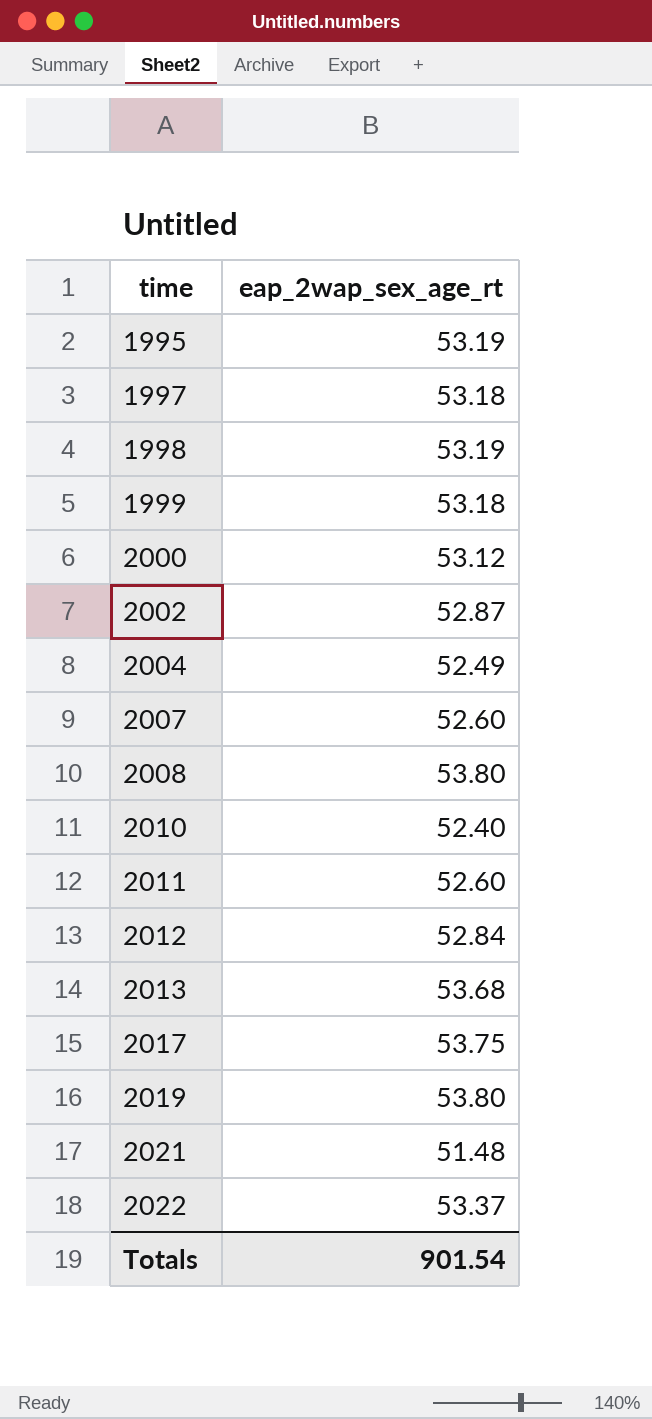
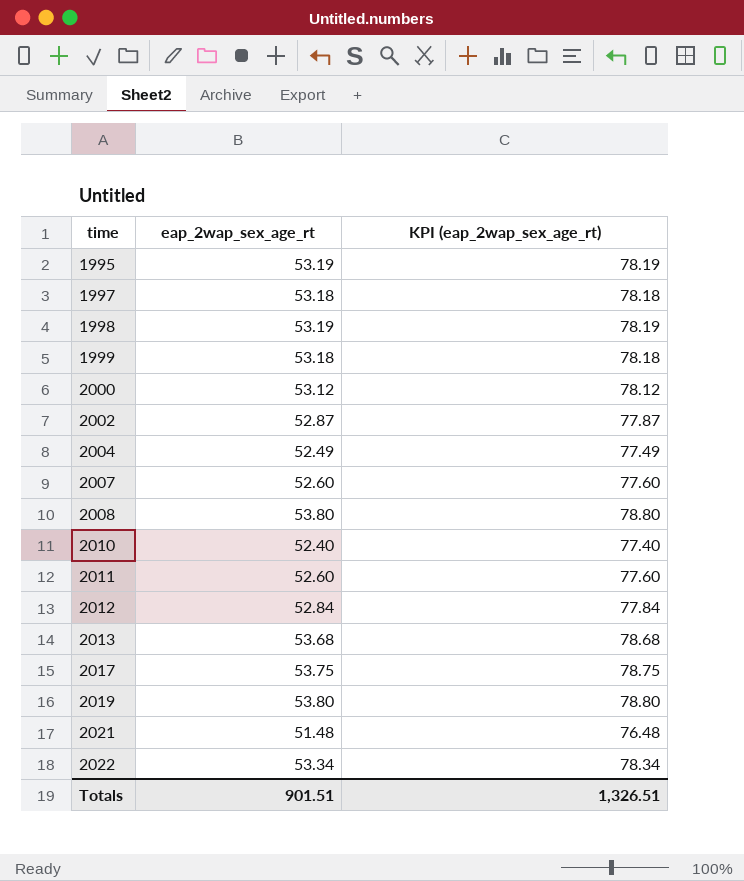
column KPI (eap_2wap_sex_age_rt) | formula: none -> [eap_2wap_sex_age_rt] + 25
2022 | eap_2wap_sex_age_rt: 53.37 -> 53.34
Totals | eap_2wap_sex_age_rt: 901.54 -> 901.51

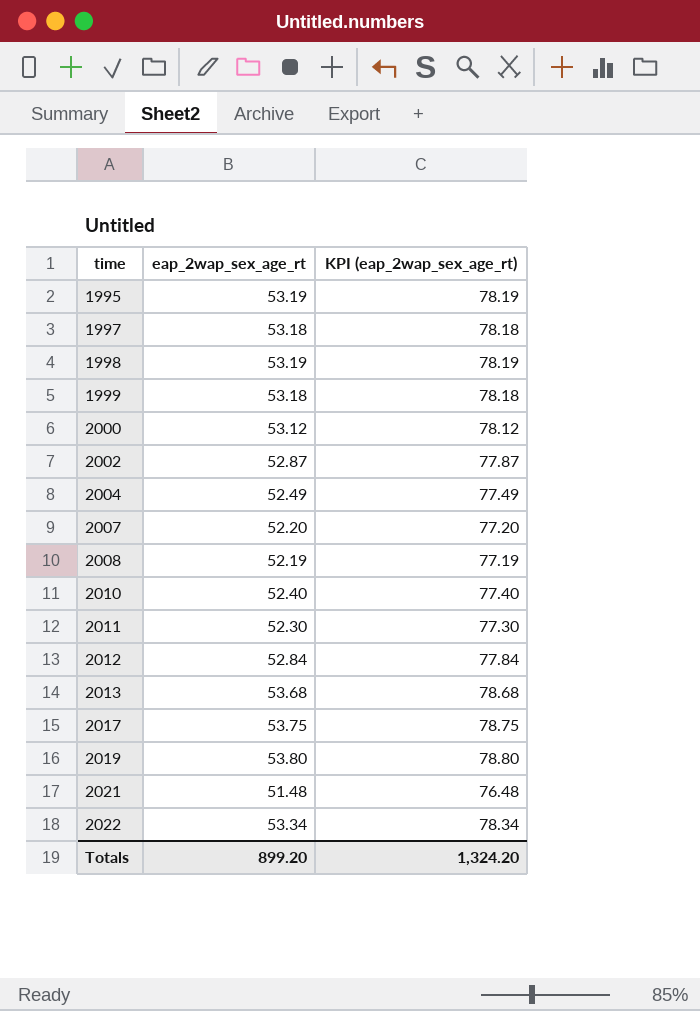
2007 | eap_2wap_sex_age_rt: 52.60 -> 52.20
2007 | KPI (eap_2wap_sex_age_rt): 77.60 -> 77.20
2008 | eap_2wap_sex_age_rt: 53.80 -> 52.19
2008 | KPI (eap_2wap_sex_age_rt): 78.80 -> 77.19
2011 | eap_2wap_sex_age_rt: 52.60 -> 52.30
2011 | KPI (eap_2wap_sex_age_rt): 77.60 -> 77.30
Totals | eap_2wap_sex_age_rt: 901.51 -> 899.20
Totals | KPI (eap_2wap_sex_age_rt): 1,326.51 -> 1,324.20

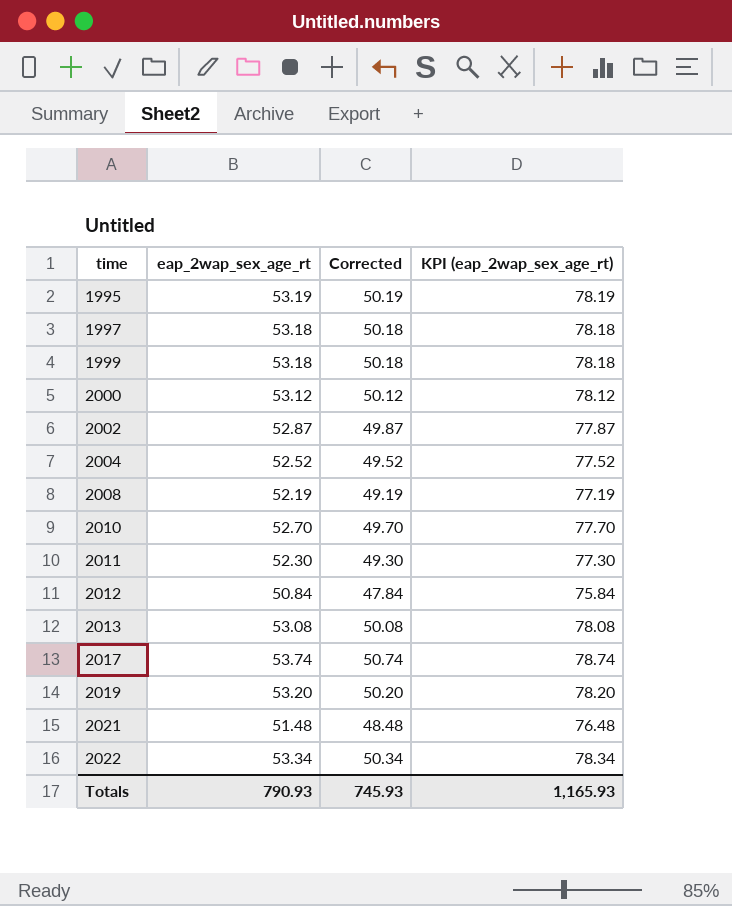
column Corrected | formula: none -> [eap_2wap_sex_age_rt] - 3
row 1998: 53.19 | 78.19 -> none
row 2007: 52.20 | 77.20 -> none
2004 | eap_2wap_sex_age_rt: 52.49 -> 52.52
2004 | KPI (eap_2wap_sex_age_rt): 77.49 -> 77.52
2010 | eap_2wap_sex_age_rt: 52.40 -> 52.70
2010 | KPI (eap_2wap_sex_age_rt): 77.40 -> 77.70
2012 | eap_2wap_sex_age_rt: 52.84 -> 50.84
2012 | KPI (eap_2wap_sex_age_rt): 77.84 -> 75.84
2013 | eap_2wap_sex_age_rt: 53.68 -> 53.08
2013 | KPI (eap_2wap_sex_age_rt): 78.68 -> 78.08
2017 | eap_2wap_sex_age_rt: 53.75 -> 53.74
2017 | KPI (eap_2wap_sex_age_rt): 78.75 -> 78.74
2019 | eap_2wap_sex_age_rt: 53.80 -> 53.20
2019 | KPI (eap_2wap_sex_age_rt): 78.80 -> 78.20
Totals | eap_2wap_sex_age_rt: 899.20 -> 790.93
Totals | KPI (eap_2wap_sex_age_rt): 1,324.20 -> 1,165.93

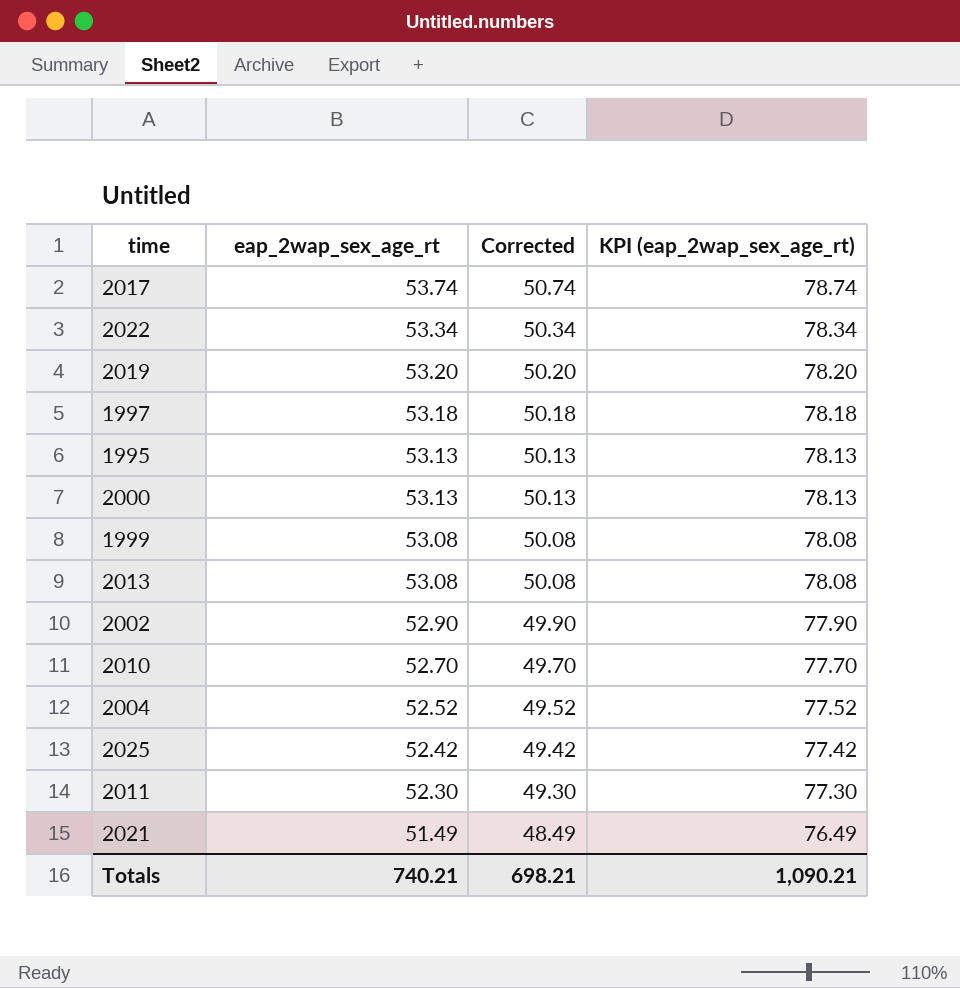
row order: time ascending -> eap_2wap_sex_age_rt descending
row 2008: 52.19 | 49.19 | 77.19 -> none
row 2012: 50.84 | 47.84 | 75.84 -> none
1995 | eap_2wap_sex_age_rt: 53.19 -> 53.13
1995 | Corrected: 50.19 -> 50.13
1995 | KPI (eap_2wap_sex_age_rt): 78.19 -> 78.13
2000 | eap_2wap_sex_age_rt: 53.12 -> 53.13
2000 | Corrected: 50.12 -> 50.13
2000 | KPI (eap_2wap_sex_age_rt): 78.12 -> 78.13
1999 | eap_2wap_sex_age_rt: 53.18 -> 53.08
1999 | Corrected: 50.18 -> 50.08
1999 | KPI (eap_2wap_sex_age_rt): 78.18 -> 78.08
2002 | eap_2wap_sex_age_rt: 52.87 -> 52.90
2002 | Corrected: 49.87 -> 49.90
2002 | KPI (eap_2wap_sex_age_rt): 77.87 -> 77.90
row 2025: none -> 52.42 | 49.42 | 77.42
2021 | eap_2wap_sex_age_rt: 51.48 -> 51.49
2021 | Corrected: 48.48 -> 48.49
2021 | KPI (eap_2wap_sex_age_rt): 76.48 -> 76.49
Totals | eap_2wap_sex_age_rt: 790.93 -> 740.21
Totals | Corrected: 745.93 -> 698.21
Totals | KPI (eap_2wap_sex_age_rt): 1,165.93 -> 1,090.21

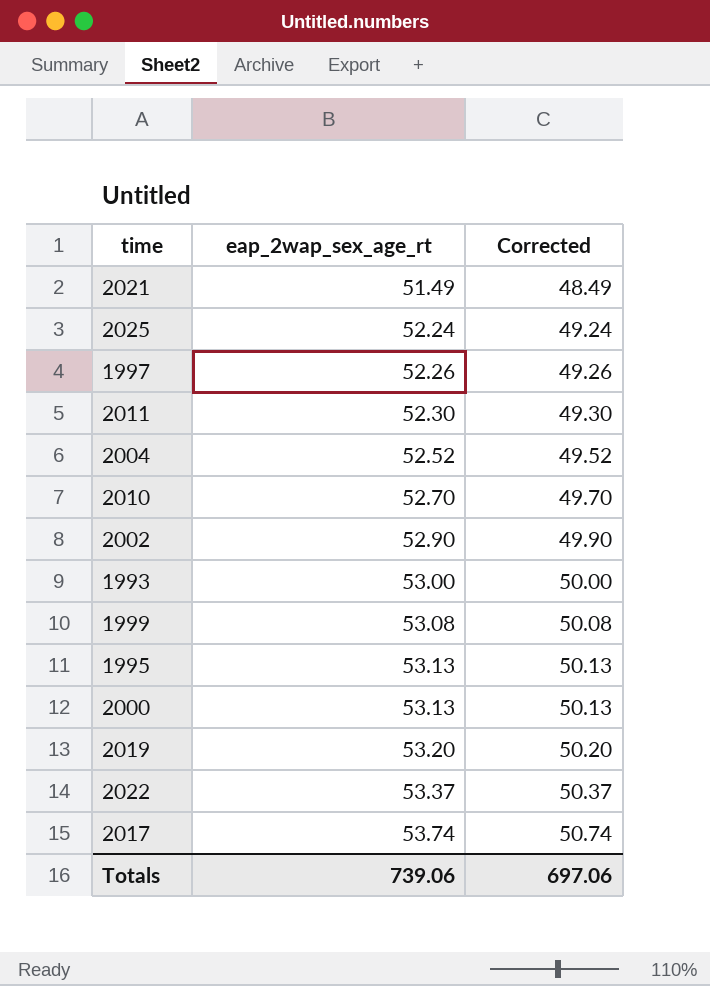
row order: eap_2wap_sex_age_rt descending -> eap_2wap_sex_age_rt ascending
column KPI (eap_2wap_sex_age_rt) | formula: [eap_2wap_sex_age_rt] + 25 -> none
row 2013: 53.08 | 50.08 | 78.08 -> none
2025 | eap_2wap_sex_age_rt: 52.42 -> 52.24
2025 | Corrected: 49.42 -> 49.24
1997 | eap_2wap_sex_age_rt: 53.18 -> 52.26
1997 | Corrected: 50.18 -> 49.26
row 1993: none -> 53.00 | 50.00
2022 | eap_2wap_sex_age_rt: 53.34 -> 53.37
2022 | Corrected: 50.34 -> 50.37
Totals | eap_2wap_sex_age_rt: 740.21 -> 739.06
Totals | Corrected: 698.21 -> 697.06

